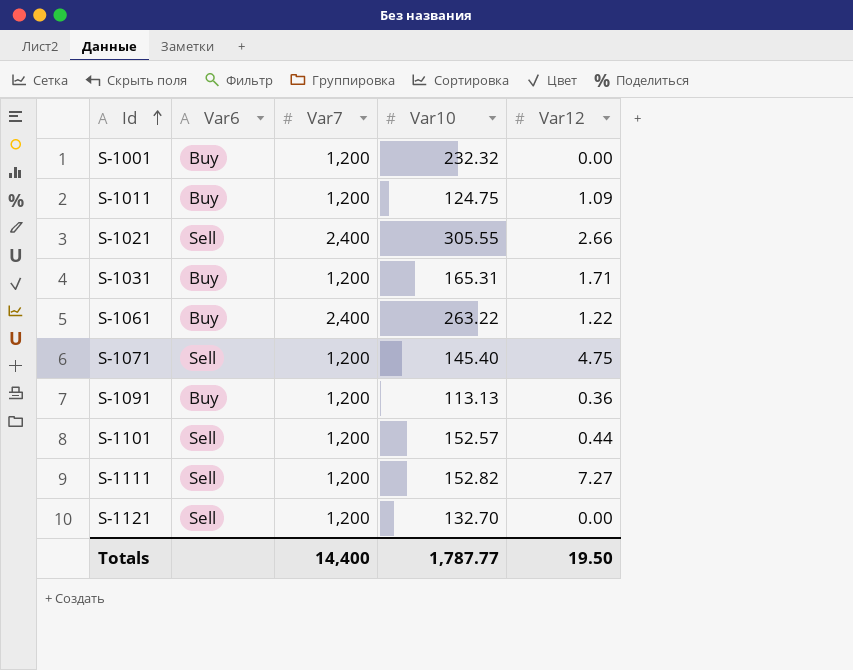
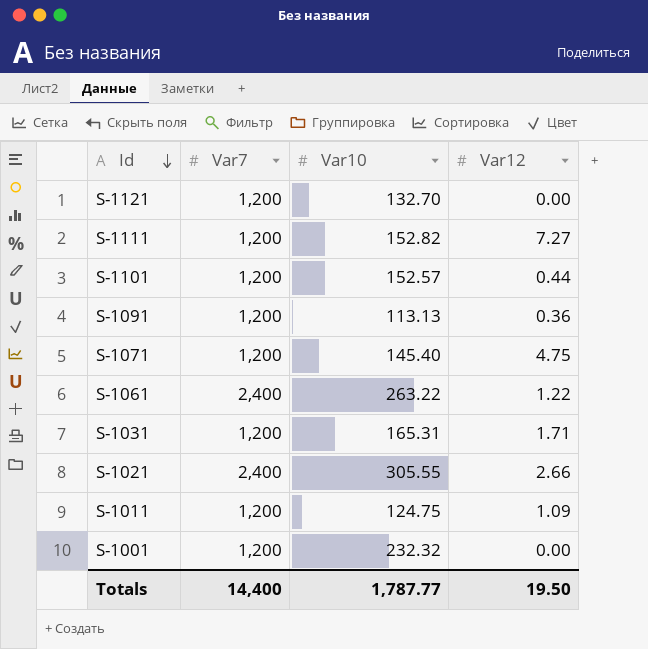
row order: Id ascending -> Id descending
column Var6 | position: 2 -> none

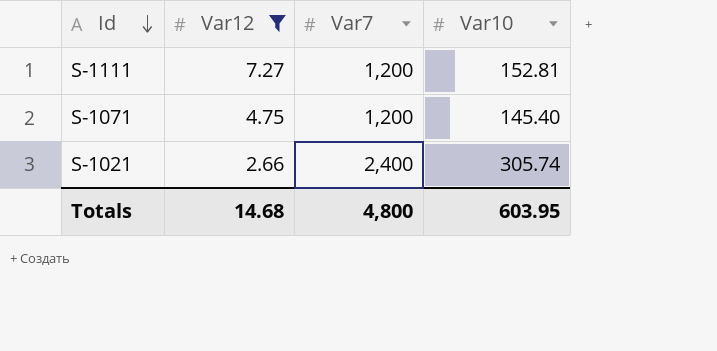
filter: none -> Var12 >= 2.66
column Var12 | position: 4 -> 2
S-1111 | Var10: 152.82 -> 152.81
S-1021 | Var10: 305.55 -> 305.74
Totals | Var12: 19.50 -> 14.68
Totals | Var7: 14,400 -> 4,800
Totals | Var10: 1,787.77 -> 603.95

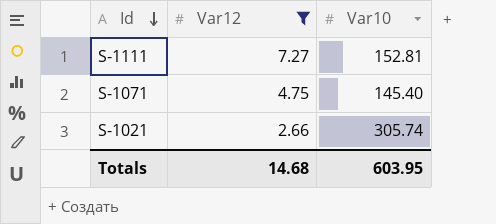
column Var7 | position: 3 -> none

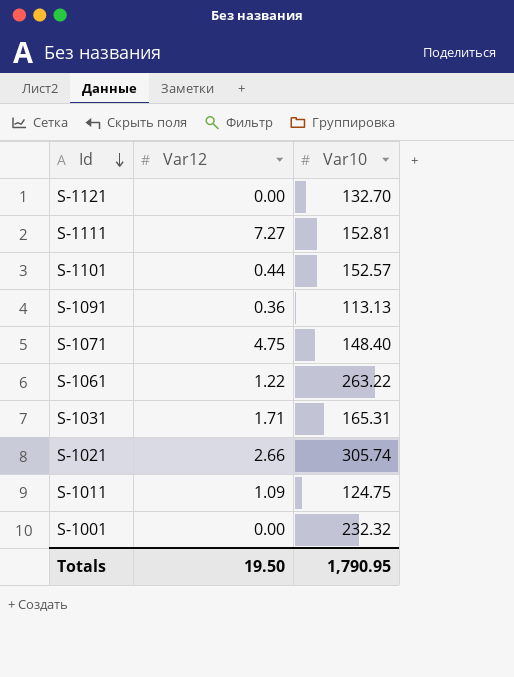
filter: Var12 >= 2.66 -> none
S-1071 | Var10: 145.40 -> 148.40
Totals | Var12: 14.68 -> 19.50
Totals | Var10: 603.95 -> 1,790.95

